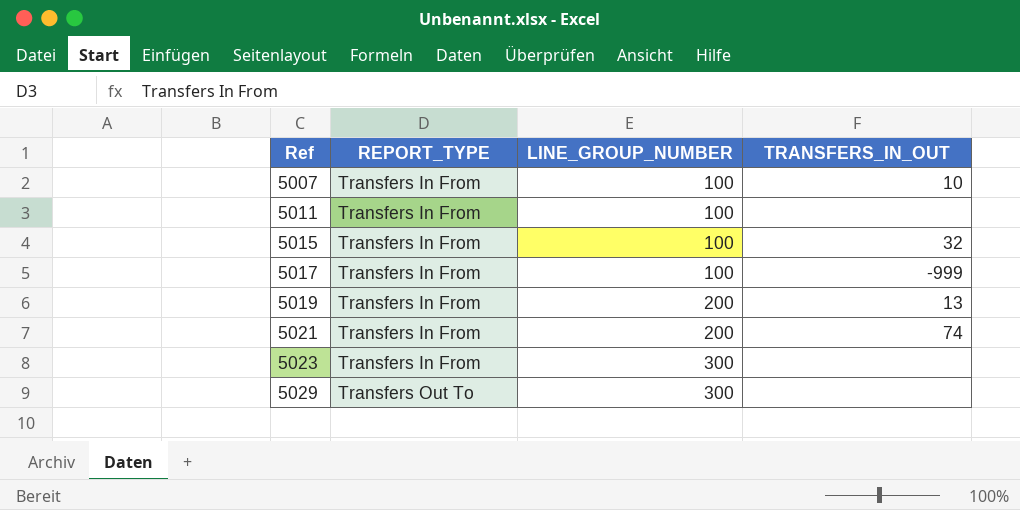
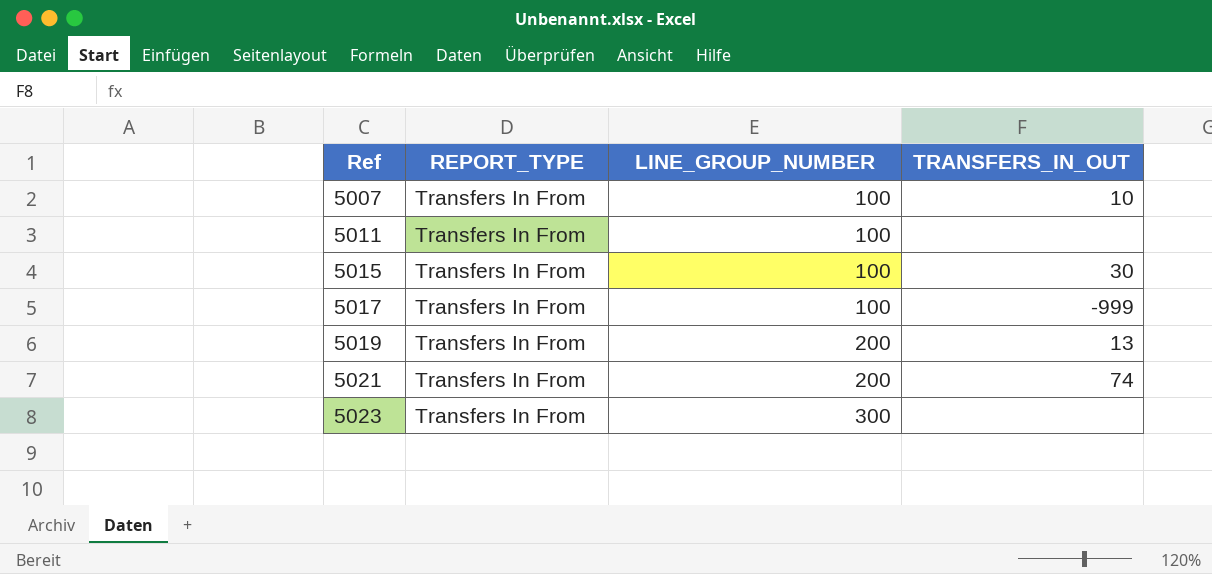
row 5029: Transfers Out To | 300 | none -> none
5015 | TRANSFERS_IN_OUT: 32 -> 30

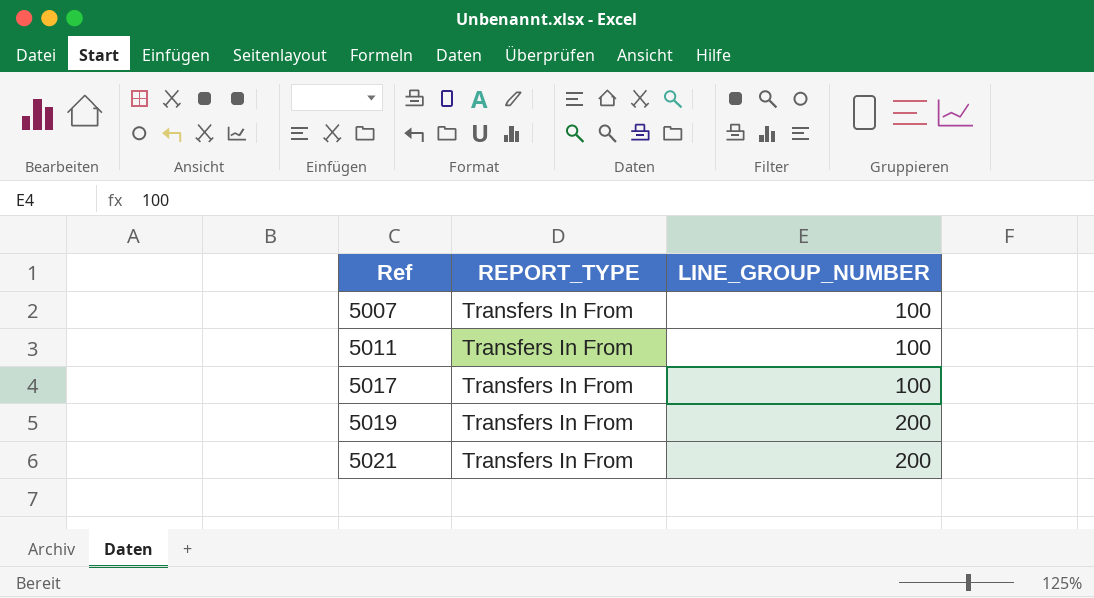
column TRANSFERS_IN_OUT | position: 4 -> none
row 5015: Transfers In From | 100 | 30 -> none
row 5023: Transfers In From | 300 | none -> none

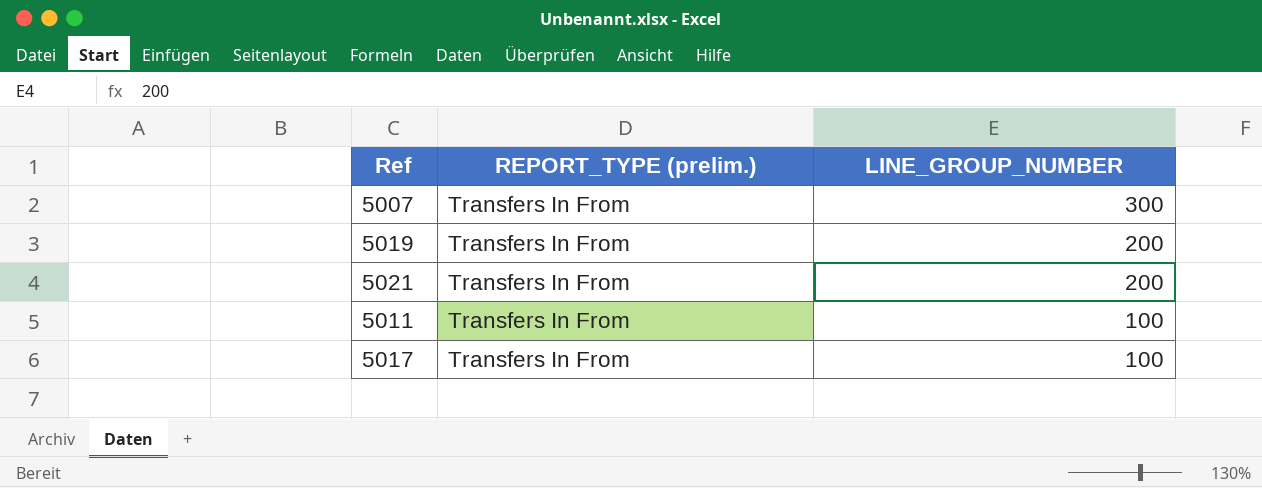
row order: Ref ascending -> LINE_GROUP_NUMBER descending
column name: REPORT_TYPE -> REPORT_TYPE (prelim.)
5007 | LINE_GROUP_NUMBER: 100 -> 300

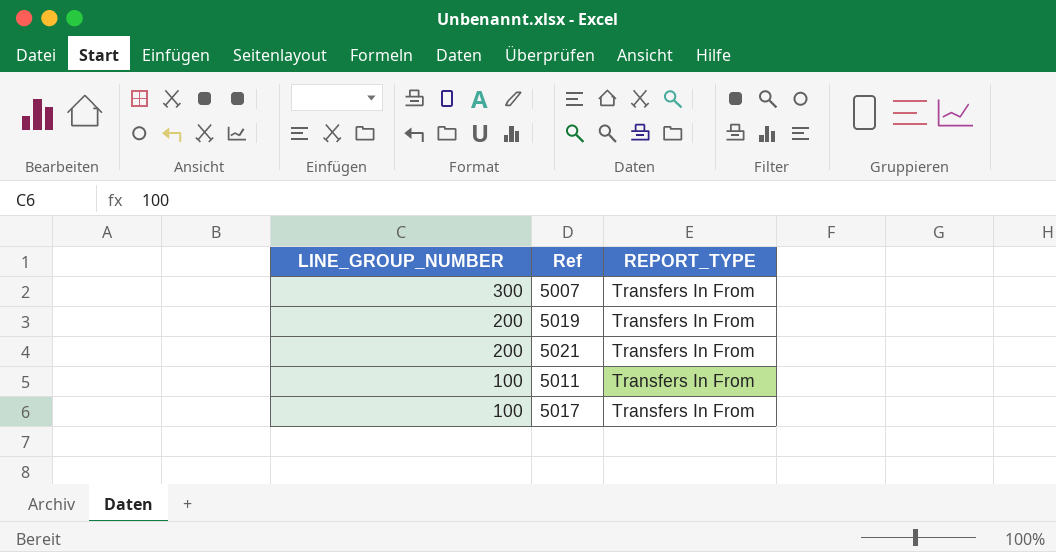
column LINE_GROUP_NUMBER | position: 3 -> 1
column name: REPORT_TYPE (prelim.) -> REPORT_TYPE

